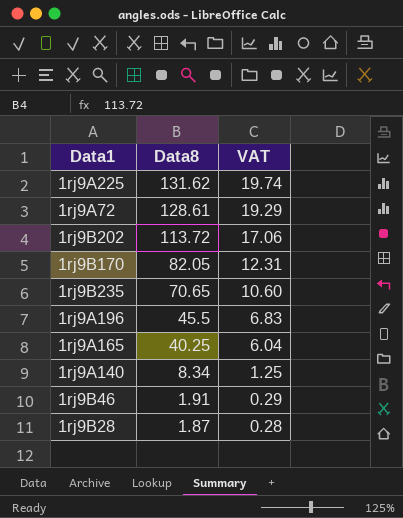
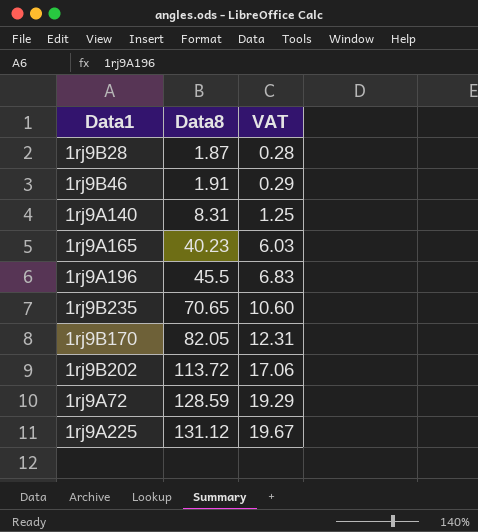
row order: Data8 descending -> Data8 ascending
1rj9A140 | Data8: 8.34 -> 8.31
1rj9A165 | Data8: 40.25 -> 40.23
1rj9A165 | VAT: 6.04 -> 6.03
1rj9A72 | Data8: 128.61 -> 128.59
1rj9A225 | Data8: 131.62 -> 131.12
1rj9A225 | VAT: 19.74 -> 19.67

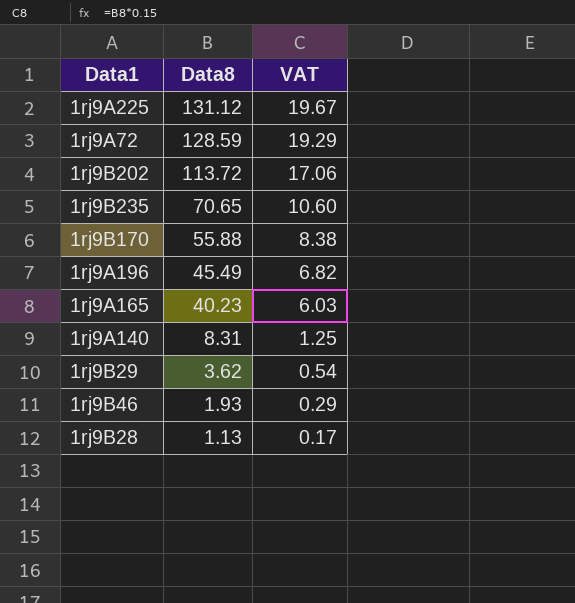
row order: Data8 ascending -> Data8 descending
1rj9B170 | Data8: 82.05 -> 55.88
1rj9B170 | VAT: 12.31 -> 8.38
1rj9A196 | Data8: 45.5 -> 45.49
1rj9A196 | VAT: 6.83 -> 6.82
row 1rj9B29: none -> 3.62 | 0.54
1rj9B46 | Data8: 1.91 -> 1.93
1rj9B28 | Data8: 1.87 -> 1.13
1rj9B28 | VAT: 0.28 -> 0.17

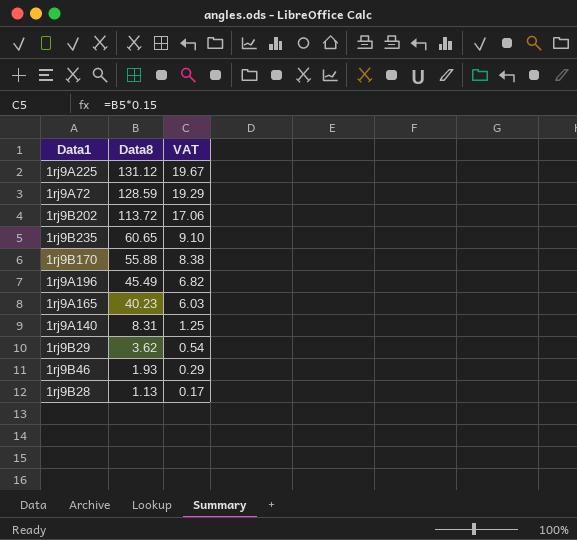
1rj9B235 | Data8: 70.65 -> 60.65
1rj9B235 | VAT: 10.60 -> 9.10

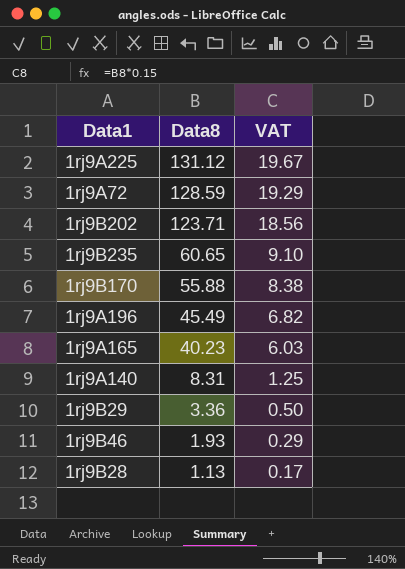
1rj9B202 | Data8: 113.72 -> 123.71
1rj9B202 | VAT: 17.06 -> 18.56
1rj9B29 | Data8: 3.62 -> 3.36
1rj9B29 | VAT: 0.54 -> 0.50

